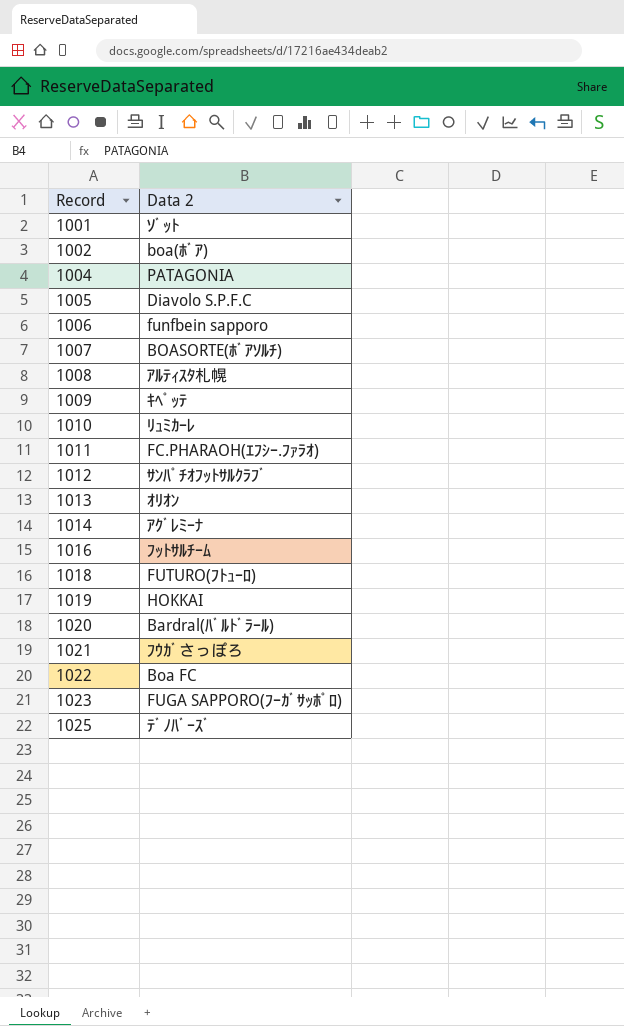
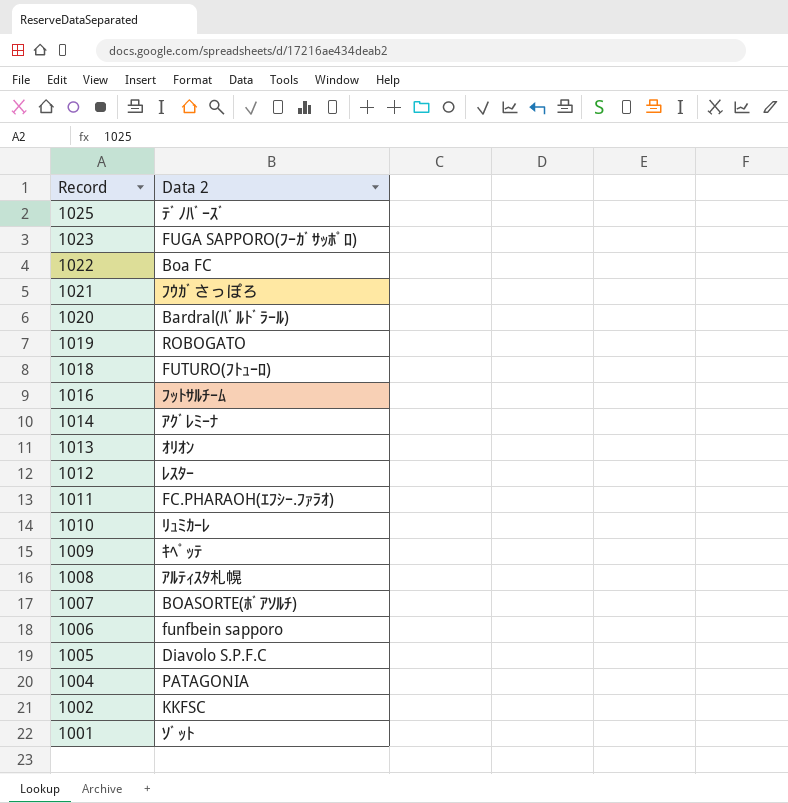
row order: Record ascending -> Record descending
1019 | Data 2: HOKKAI -> ROBOGATO
1012 | Data 2: ｻﾝﾊﾟﾁｵﾌｯﾄｻﾙｸﾗﾌﾞ -> ﾚｽﾀｰ
1002 | Data 2: boa(ﾎﾞｱ) -> KKFSC

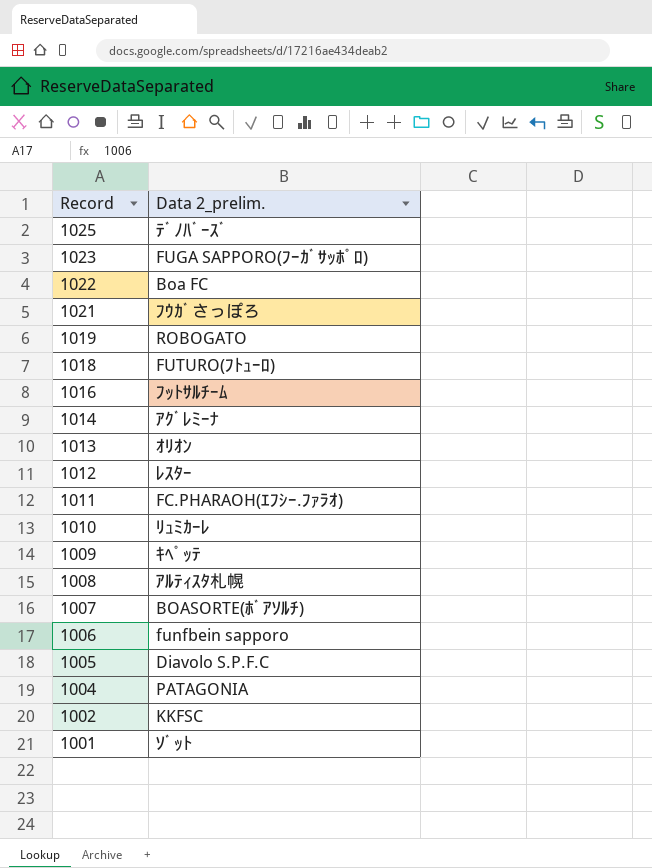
column name: Data 2 -> Data 2_prelim.
row 1020: Bardral(ﾊﾞﾙﾄﾞﾗｰﾙ) -> none

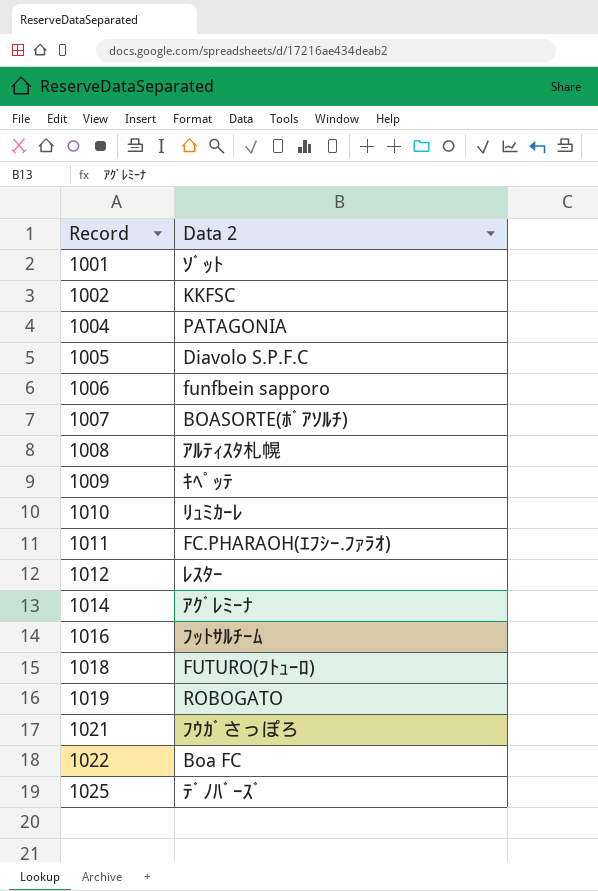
row order: Record descending -> Record ascending
column name: Data 2_prelim. -> Data 2
row 1023: FUGA SAPPORO(ﾌｰｶﾞｻｯﾎﾟﾛ) -> none
row 1013: ｵﾘｵﾝ -> none

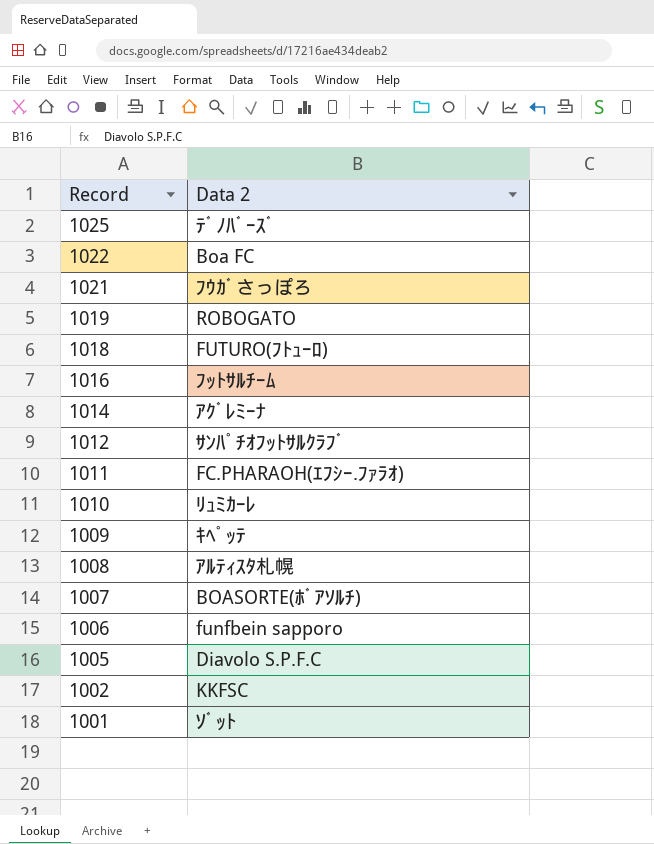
row order: Record ascending -> Record descending
row 1004: PATAGONIA -> none
1012 | Data 2: ﾚｽﾀｰ -> ｻﾝﾊﾟﾁｵﾌｯﾄｻﾙｸﾗﾌﾞ

